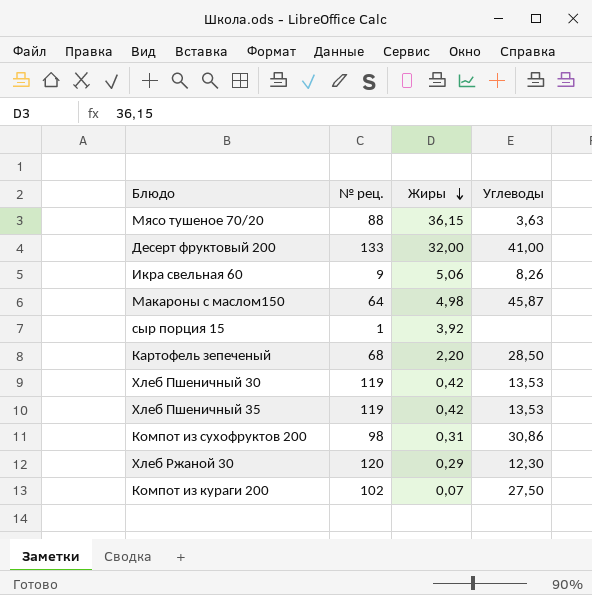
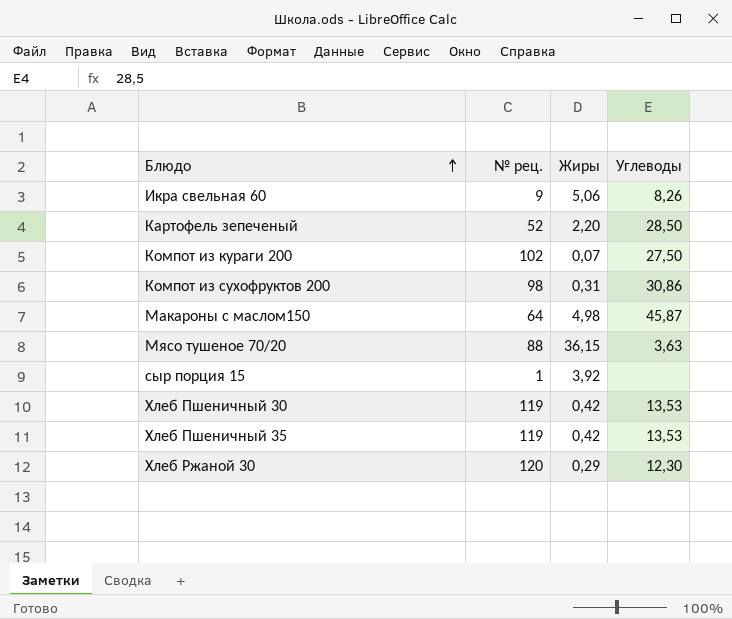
row order: Жиры descending -> Блюдо ascending
row Десерт фруктовый 200: 133 | 32,00 | 41,00 -> none
Картофель зепеченый | № рец.: 68 -> 52

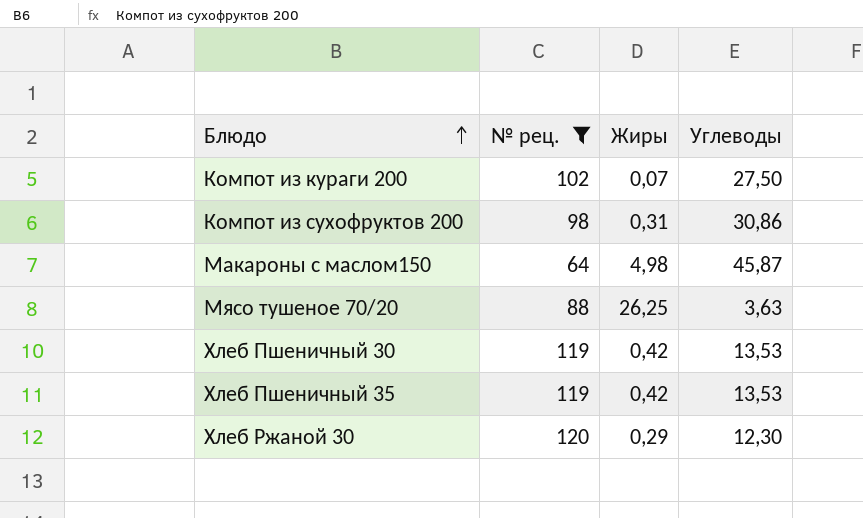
filter: none -> № рец. >= 64
Мясо тушеное 70/20 | Жиры: 36,15 -> 26,25

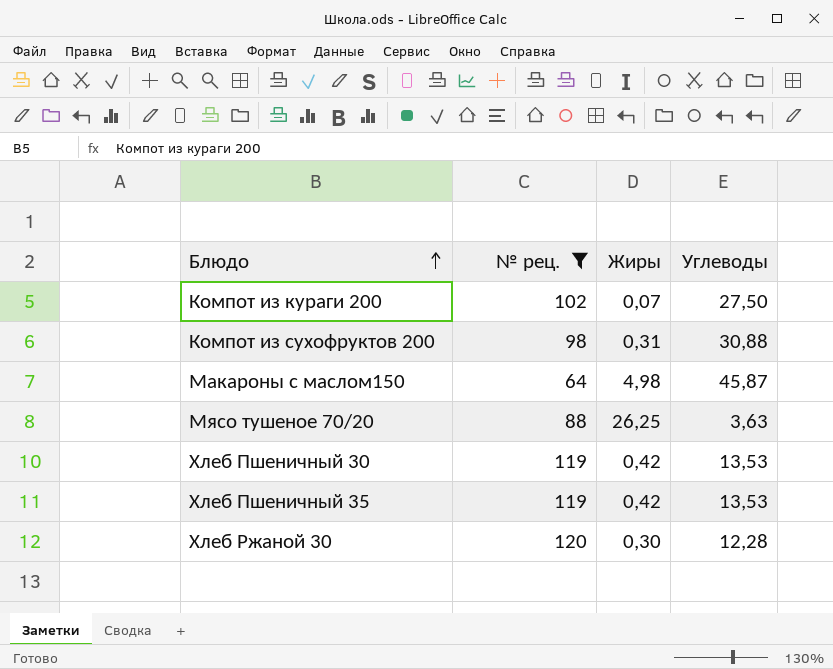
Компот из сухофруктов 200 | Углеводы: 30,86 -> 30,88
Хлеб Ржаной 30 | Жиры: 0,29 -> 0,30
Хлеб Ржаной 30 | Углеводы: 12,30 -> 12,28

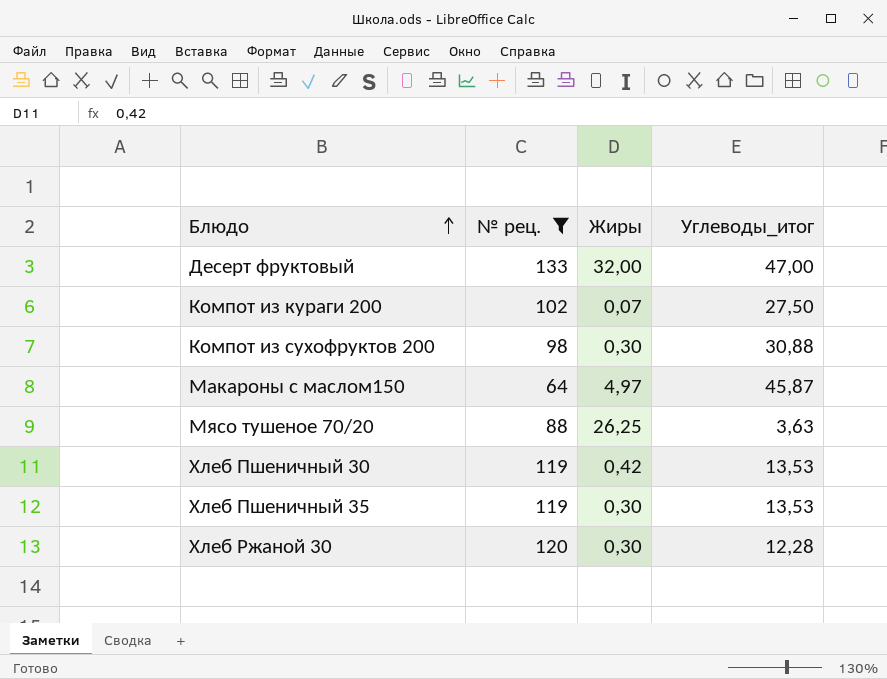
column name: Углеводы -> Углеводы_итог
row Десерт фруктовый: none -> 133 | 32,00 | 47,00
Компот из сухофруктов 200 | Жиры: 0,31 -> 0,30
Макароны с маслом150 | Жиры: 4,98 -> 4,97
Хлеб Пшеничный 35 | Жиры: 0,42 -> 0,30

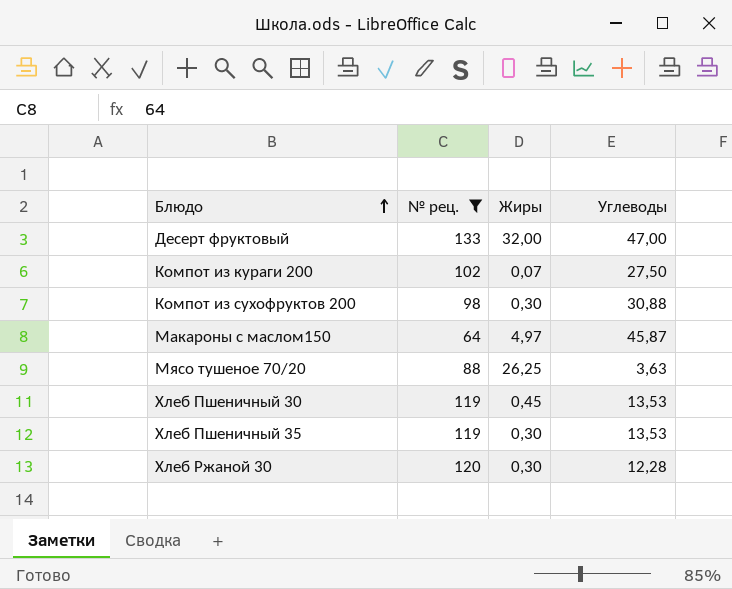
column name: Углеводы_итог -> Углеводы
Хлеб Пшеничный 30 | Жиры: 0,42 -> 0,45

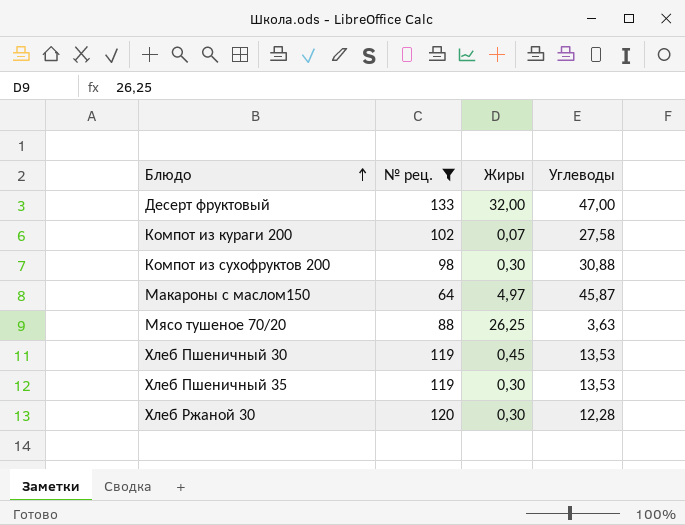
Компот из кураги 200 | Углеводы: 27,50 -> 27,58

